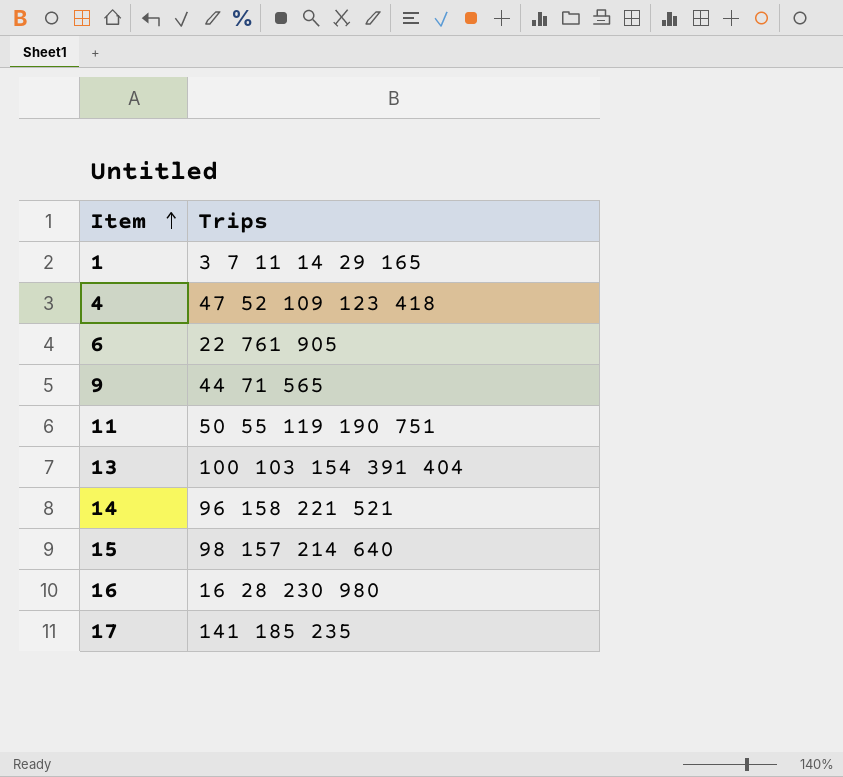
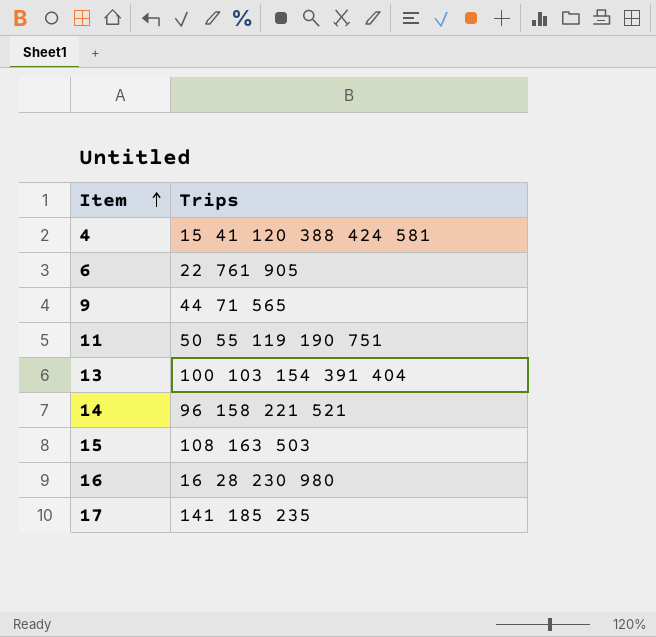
row 1: 3 7 11 14 29 165 -> none
4 | Trips: 47 52 109 123 418 -> 15 41 120 388 424 581
15 | Trips: 98 157 214 640 -> 108 163 503

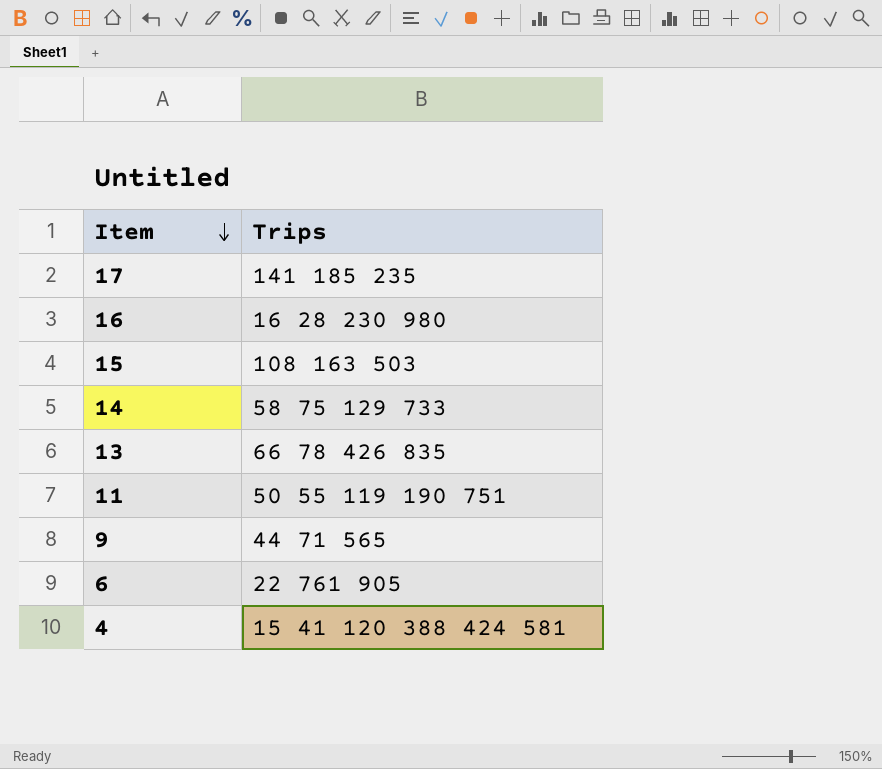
row order: Item ascending -> Item descending
14 | Trips: 96 158 221 521 -> 58 75 129 733
13 | Trips: 100 103 154 391 404 -> 66 78 426 835

